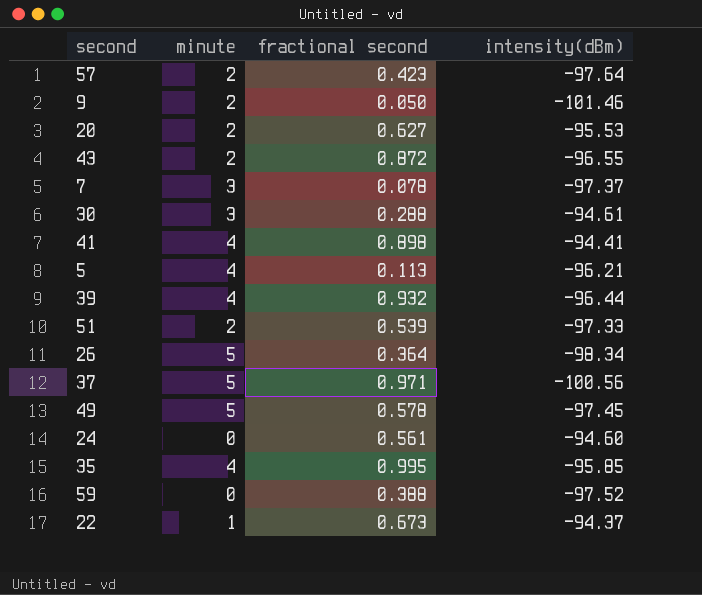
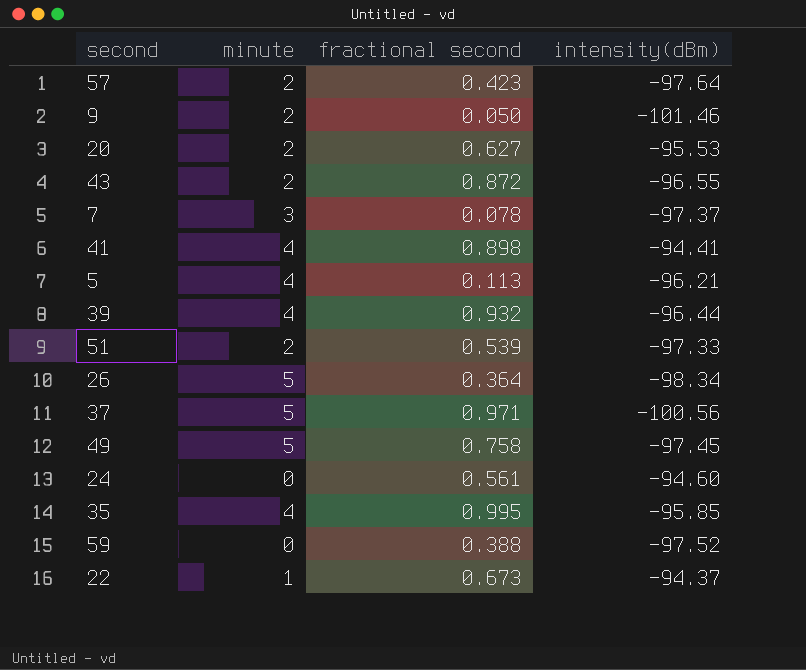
row 30: 3 | 0.288 | -94.61 -> none
49 | fractional second: 0.578 -> 0.758

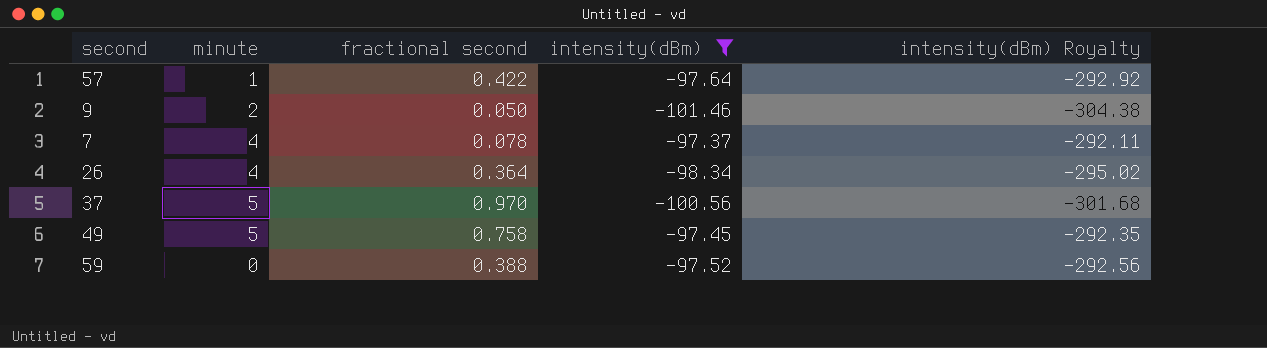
filter: none -> intensity(dBm) <= -97.37
column intensity(dBm) Royalty | formula: none -> [intensity(dBm)] * 3
57 | minute: 2 -> 1
57 | fractional second: 0.423 -> 0.422
7 | minute: 3 -> 4
26 | minute: 5 -> 4
37 | fractional second: 0.971 -> 0.970

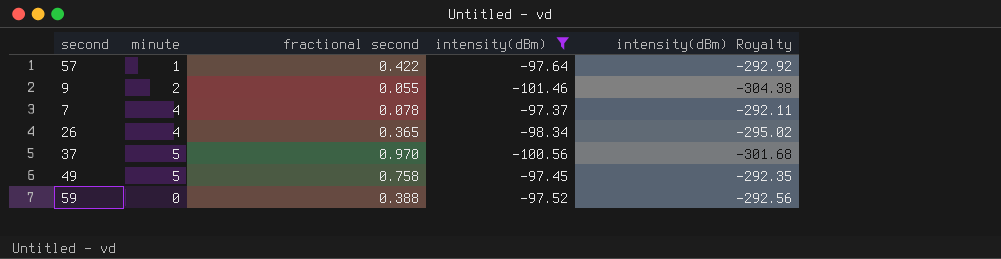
9 | fractional second: 0.050 -> 0.055
26 | fractional second: 0.364 -> 0.365

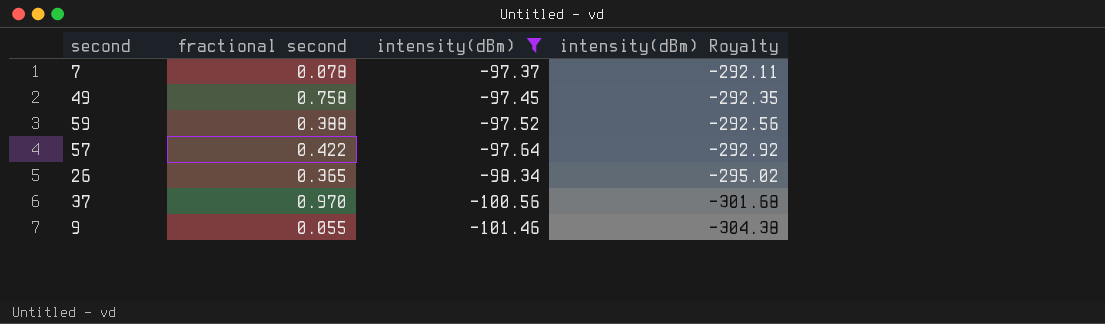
row order: none -> intensity(dBm) descending
column minute | position: 2 -> none

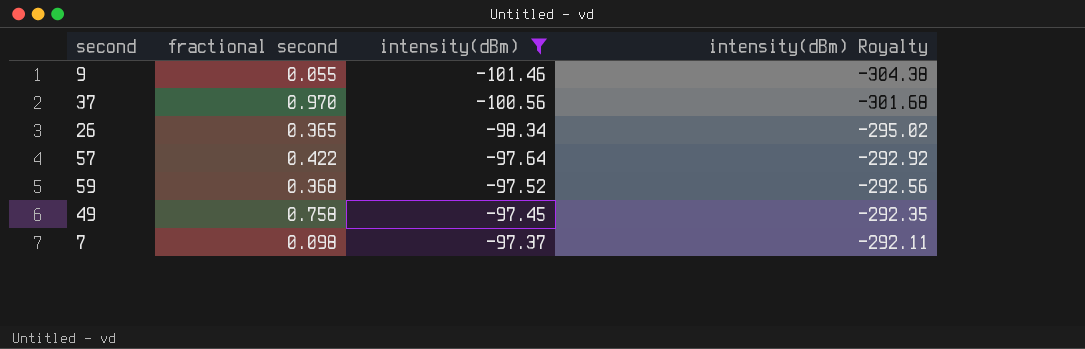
row order: intensity(dBm) descending -> intensity(dBm) ascending
59 | fractional second: 0.388 -> 0.368
7 | fractional second: 0.078 -> 0.098

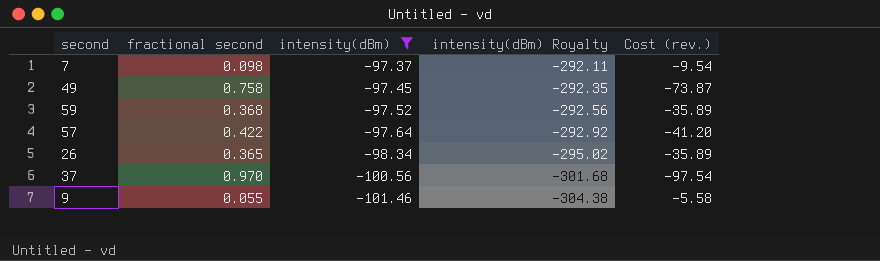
row order: intensity(dBm) ascending -> intensity(dBm) descending
column Cost (rev.) | formula: none -> [fractional second] * [intensity(dBm)]

